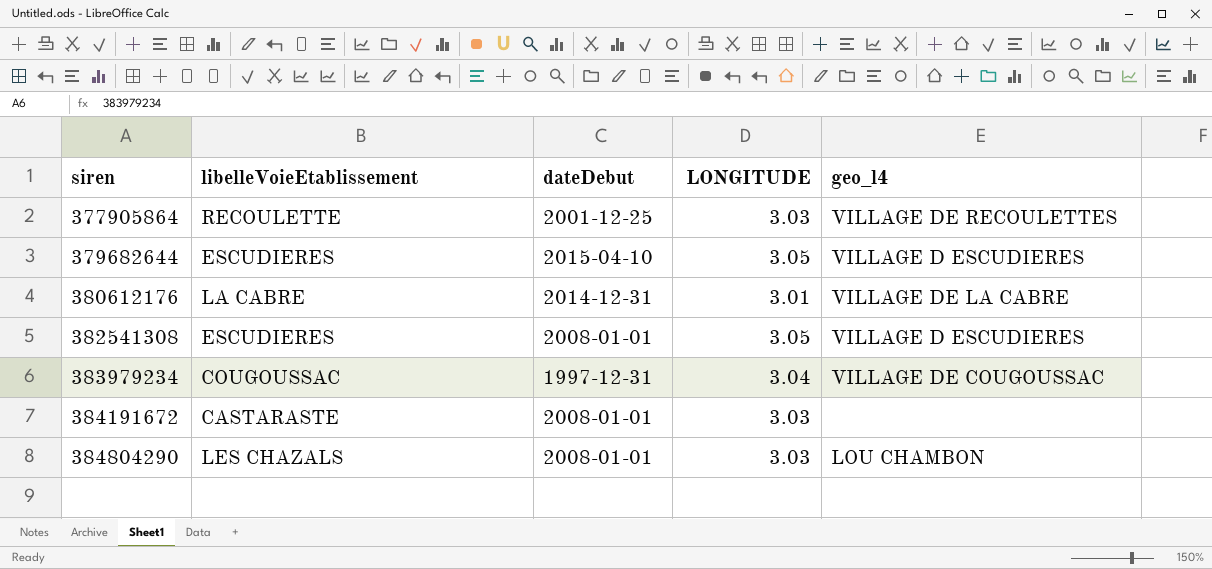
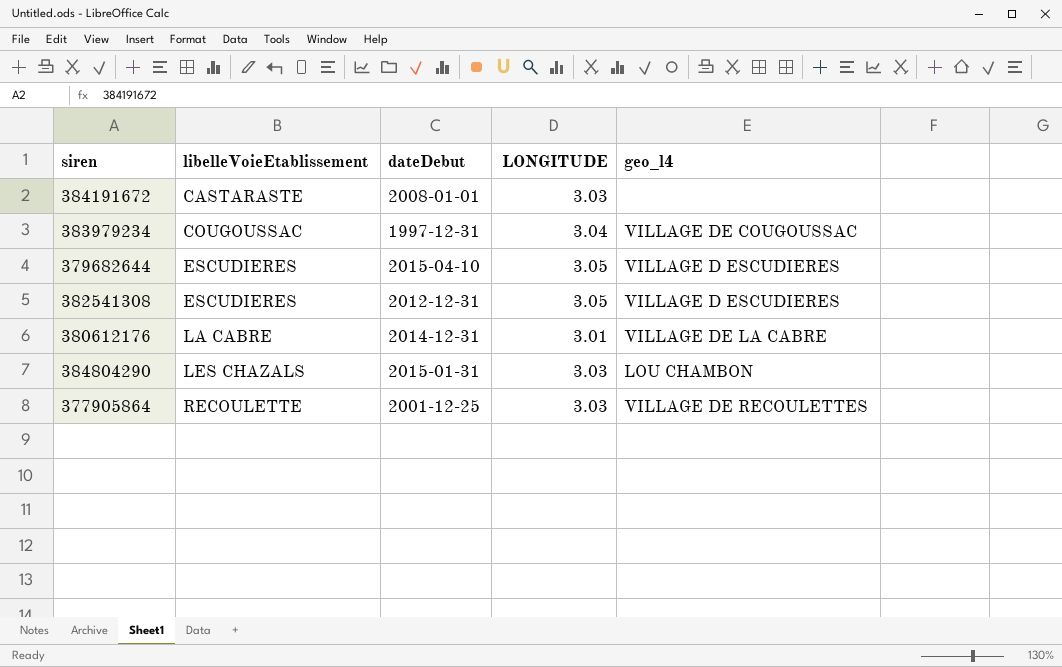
row order: siren ascending -> libelleVoieEtablissement ascending
382541308 | dateDebut: 2008-01-01 -> 2012-12-31
384804290 | dateDebut: 2008-01-01 -> 2015-01-31

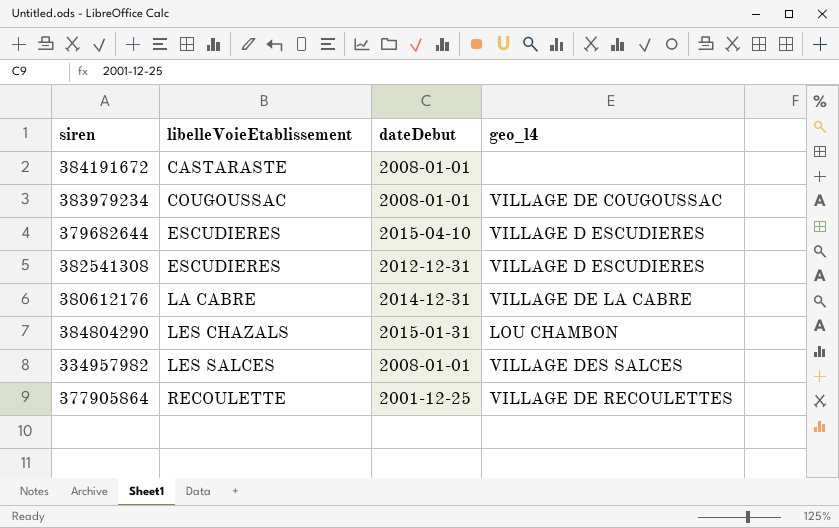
column LONGITUDE | position: 4 -> none
383979234 | dateDebut: 1997-12-31 -> 2008-01-01
row 334957982: none -> LES SALCES | 2008-01-01 | VILLAGE DES SALCES

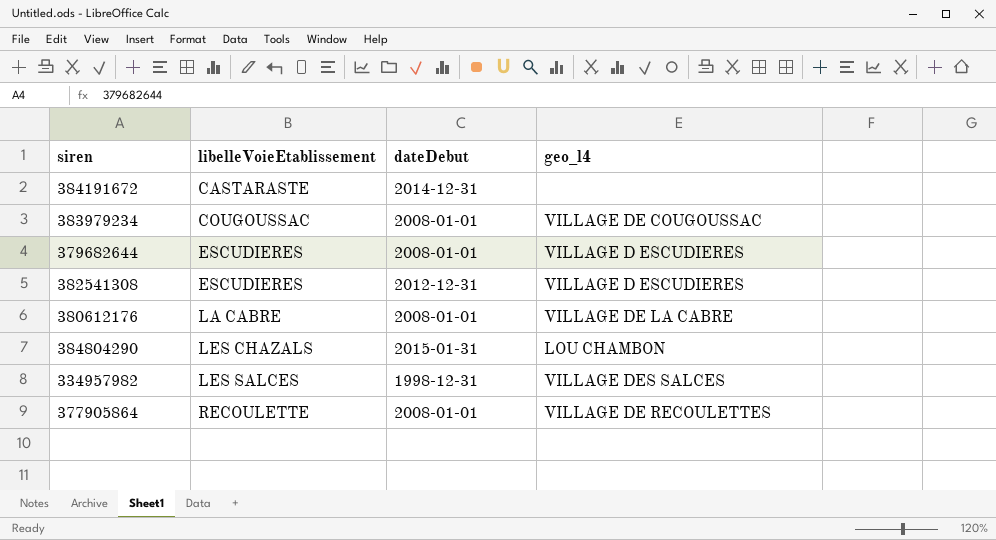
384191672 | dateDebut: 2008-01-01 -> 2014-12-31
379682644 | dateDebut: 2015-04-10 -> 2008-01-01
380612176 | dateDebut: 2014-12-31 -> 2008-01-01
334957982 | dateDebut: 2008-01-01 -> 1998-12-31
377905864 | dateDebut: 2001-12-25 -> 2008-01-01

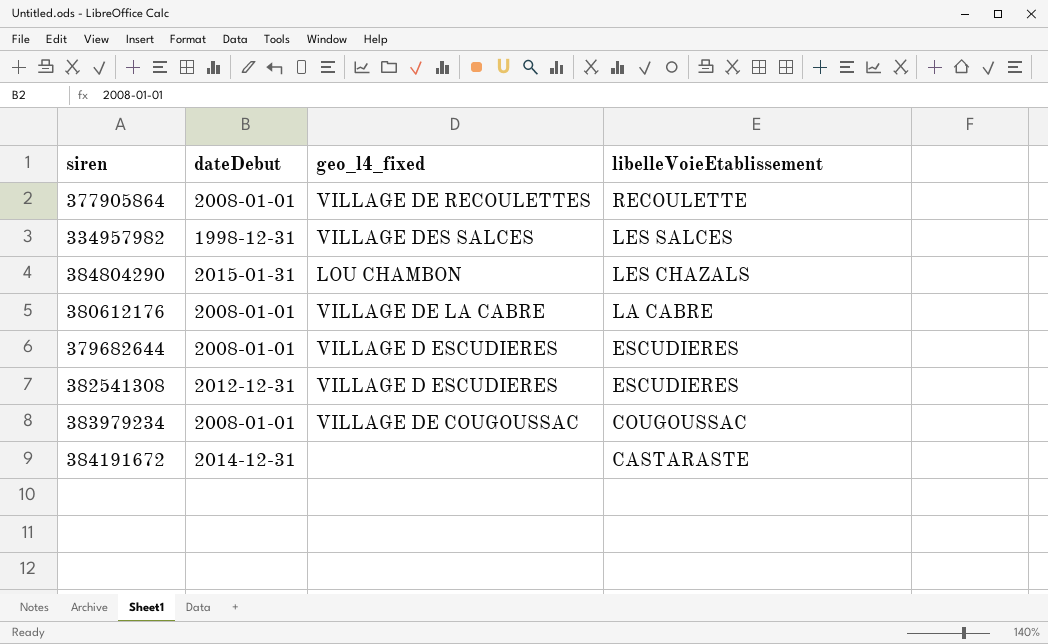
row order: libelleVoieEtablissement ascending -> libelleVoieEtablissement descending
column name: geo_l4 -> geo_l4_fixed
column libelleVoieEtablissement | position: 2 -> 4

